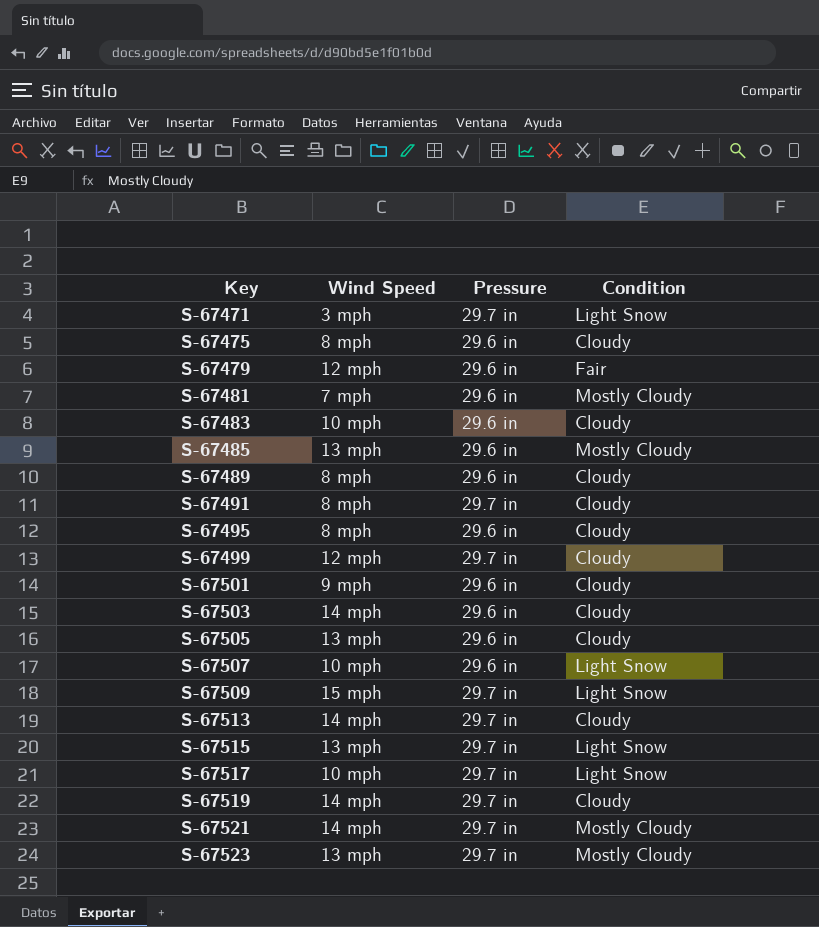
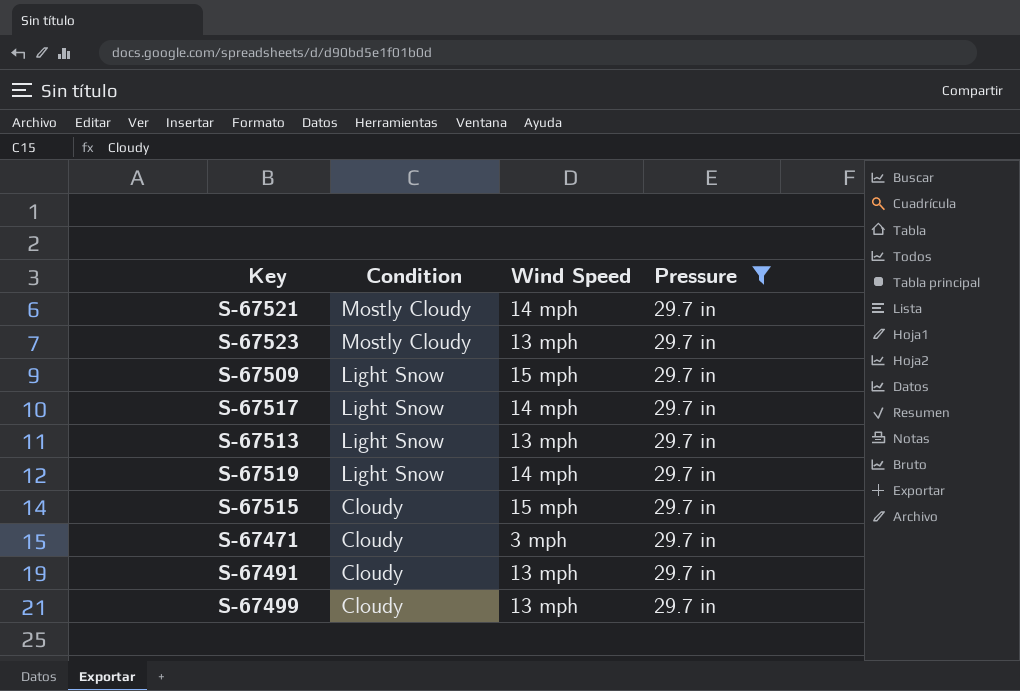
filter: none -> Pressure = 29.7 in
row order: Key ascending -> Condition descending
column Condition | position: 4 -> 2
S-67517 | Wind Speed: 10 mph -> 14 mph
S-67513 | Condition: Cloudy -> Light Snow
S-67513 | Wind Speed: 14 mph -> 13 mph
S-67519 | Condition: Cloudy -> Light Snow
S-67515 | Condition: Light Snow -> Cloudy
S-67515 | Wind Speed: 13 mph -> 15 mph
S-67471 | Condition: Light Snow -> Cloudy
S-67491 | Wind Speed: 8 mph -> 13 mph
S-67499 | Wind Speed: 12 mph -> 13 mph

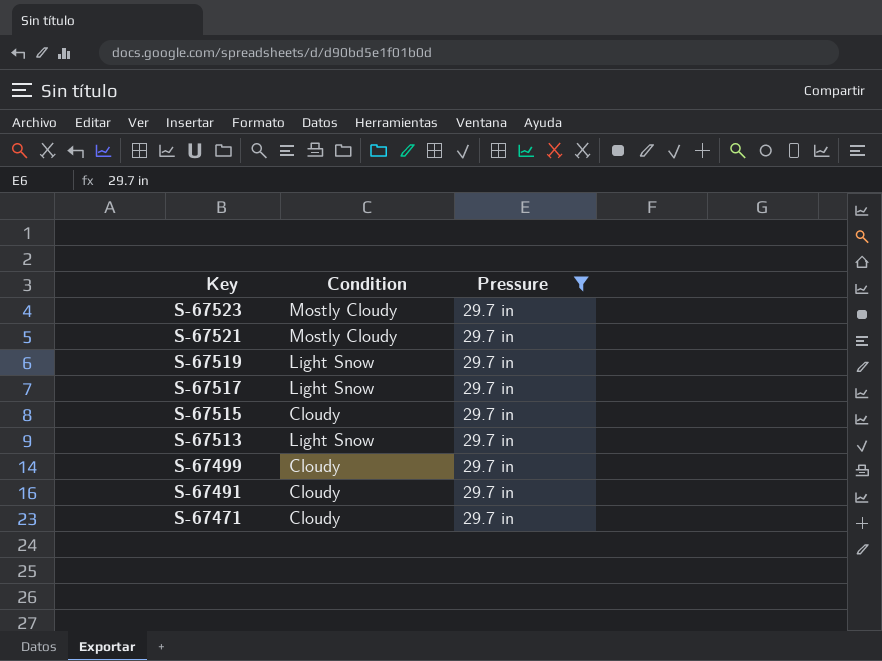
row order: Condition descending -> Key descending
column Wind Speed | position: 3 -> none
row S-67509: Light Snow | 15 mph | 29.7 in -> none

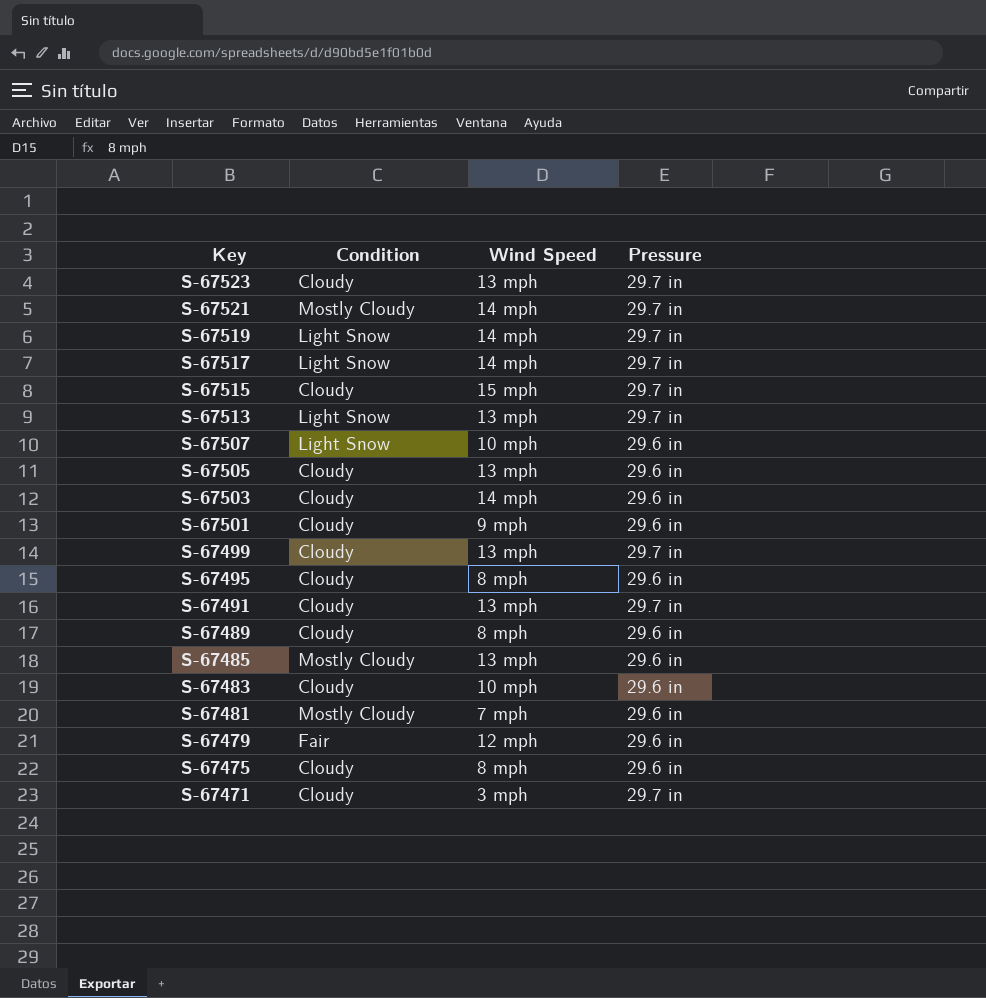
filter: Pressure = 29.7 in -> none
column Wind Speed | position: none -> 3
S-67523 | Condition: Mostly Cloudy -> Cloudy

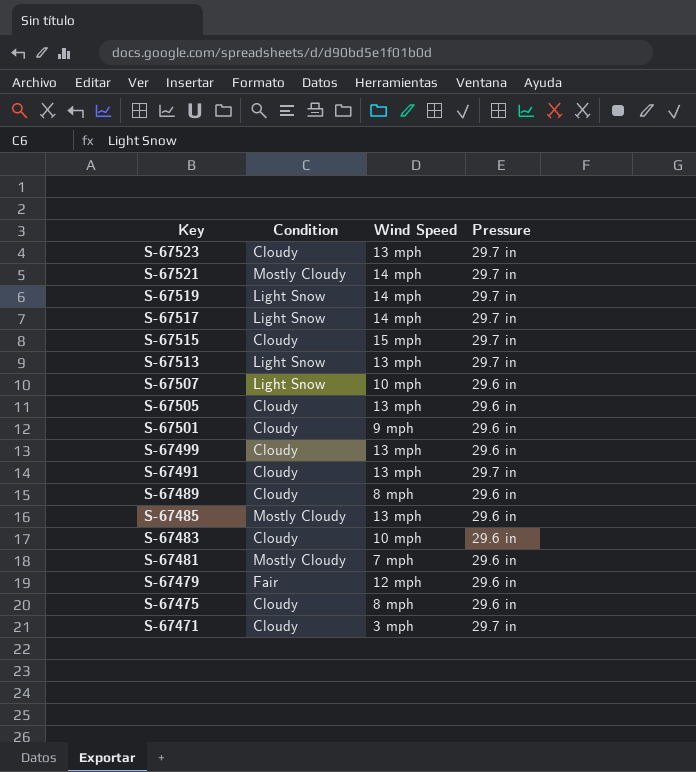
row S-67503: Cloudy | 14 mph | 29.6 in -> none
row S-67495: Cloudy | 8 mph | 29.6 in -> none
S-67499 | Pressure: 29.7 in -> 29.6 in

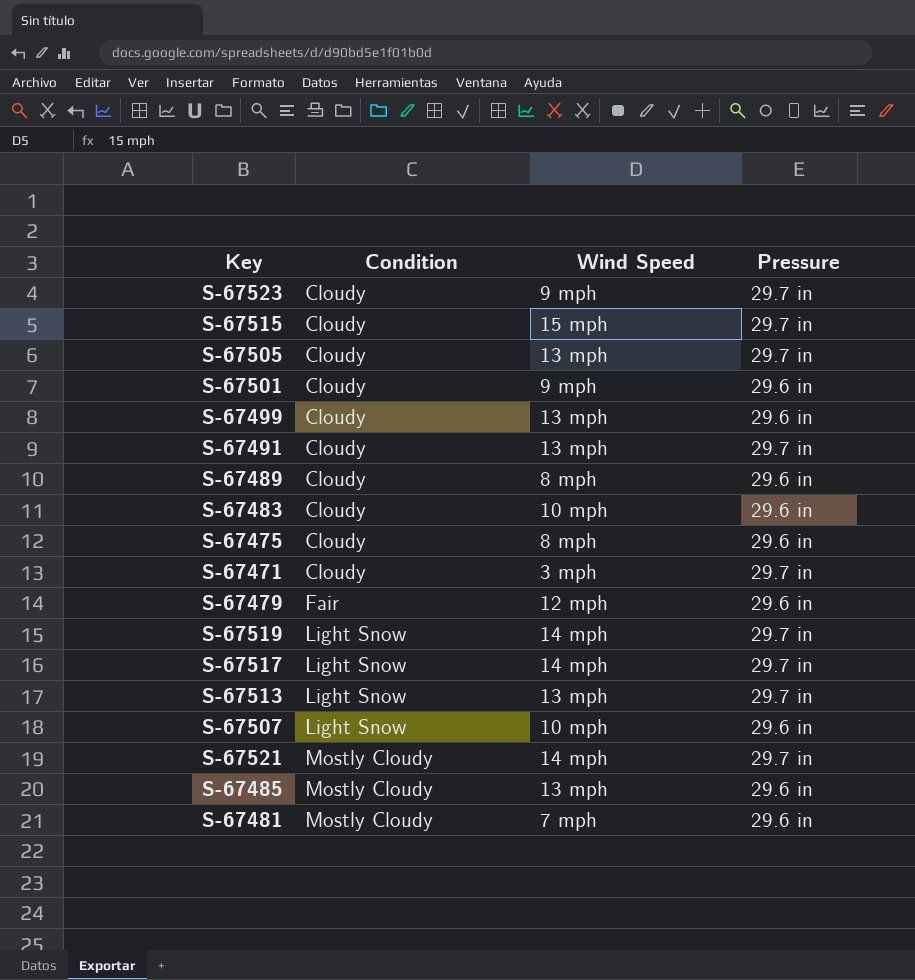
row order: Key descending -> Condition ascending
S-67523 | Wind Speed: 13 mph -> 9 mph
S-67505 | Pressure: 29.6 in -> 29.7 in

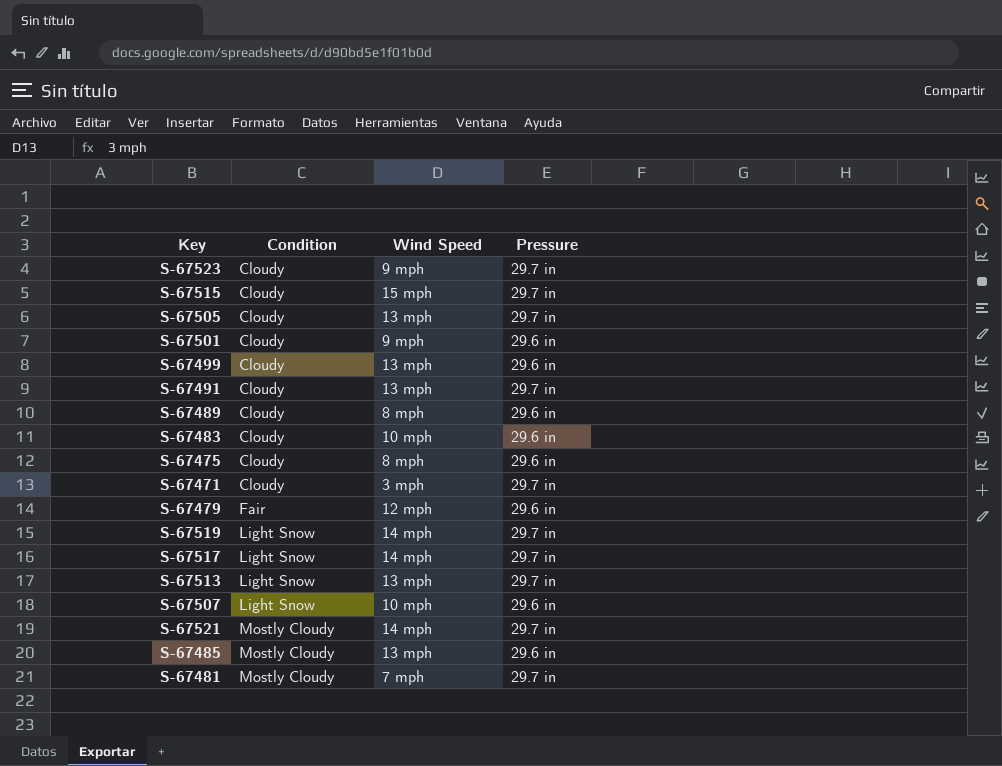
S-67481 | Pressure: 29.6 in -> 29.7 in

